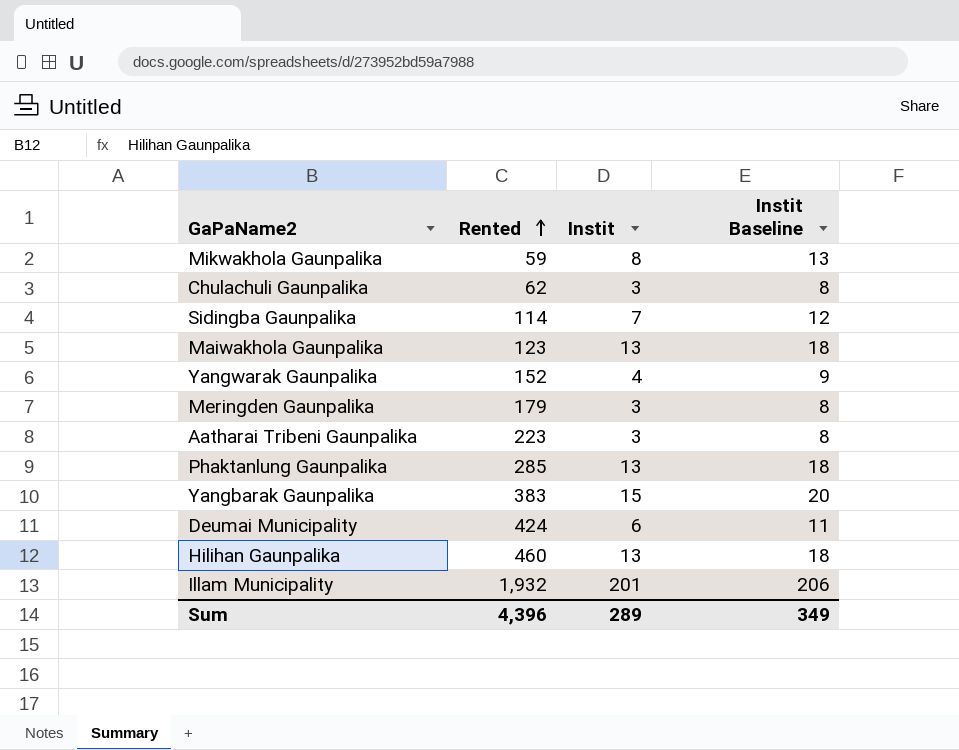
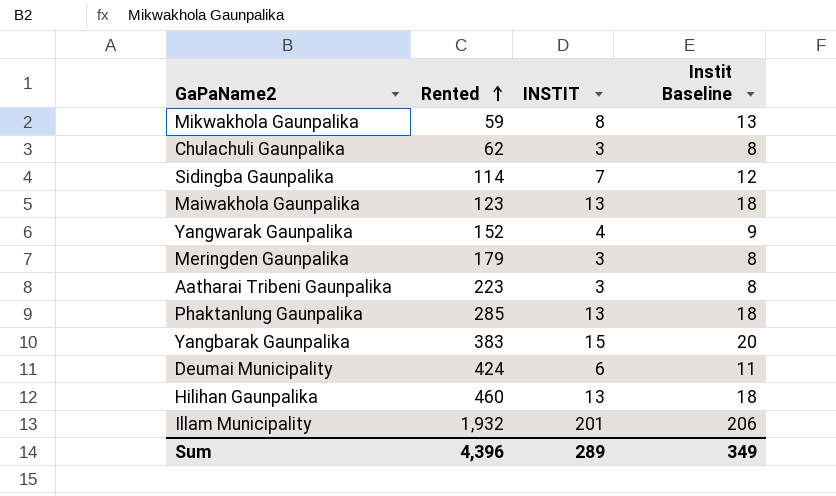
column name: Instit -> INSTIT

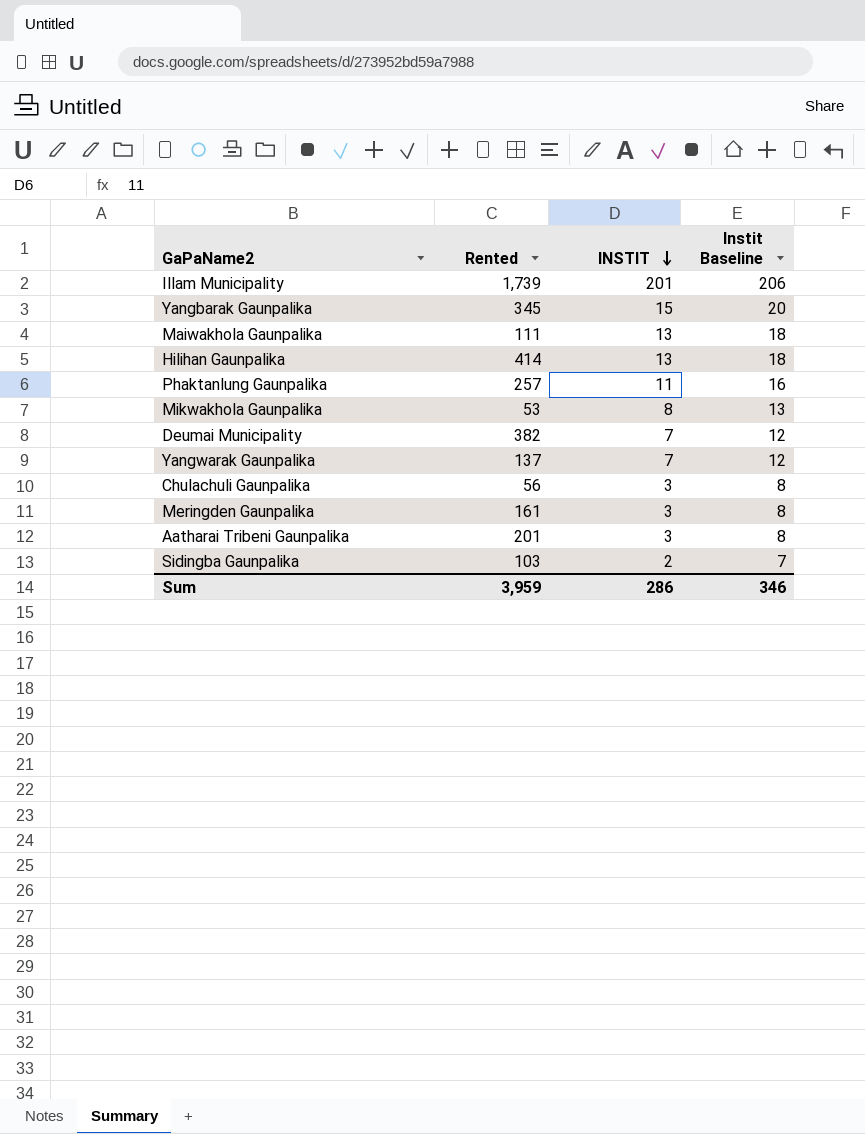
row order: Rented ascending -> INSTIT descending
Illam Municipality | Rented: 1,932 -> 1,739
Yangbarak Gaunpalika | Rented: 383 -> 345
Maiwakhola Gaunpalika | Rented: 123 -> 111
Hilihan Gaunpalika | Rented: 460 -> 414
Phaktanlung Gaunpalika | Rented: 285 -> 257
Phaktanlung Gaunpalika | INSTIT: 13 -> 11
Phaktanlung Gaunpalika | Instit Baseline: 18 -> 16
Mikwakhola Gaunpalika | Rented: 59 -> 53
Deumai Municipality | Rented: 424 -> 382
Deumai Municipality | INSTIT: 6 -> 7
Deumai Municipality | Instit Baseline: 11 -> 12
Yangwarak Gaunpalika | Rented: 152 -> 137
Yangwarak Gaunpalika | INSTIT: 4 -> 7
Yangwarak Gaunpalika | Instit Baseline: 9 -> 12
Chulachuli Gaunpalika | Rented: 62 -> 56
Meringden Gaunpalika | Rented: 179 -> 161
Aatharai Tribeni Gaunpalika | Rented: 223 -> 201
Sidingba Gaunpalika | Rented: 114 -> 103
Sidingba Gaunpalika | INSTIT: 7 -> 2
Sidingba Gaunpalika | Instit Baseline: 12 -> 7
Sum | Rented: 4,396 -> 3,959
Sum | INSTIT: 289 -> 286
Sum | Instit Baseline: 349 -> 346

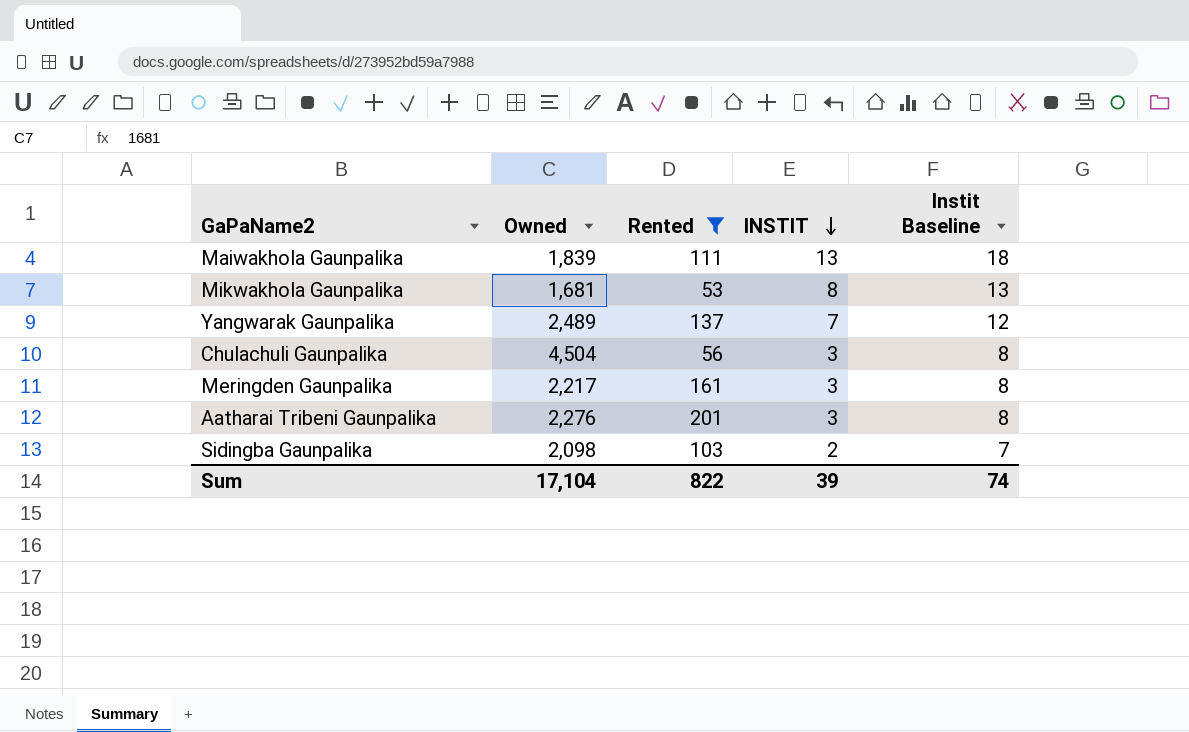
filter: none -> Rented <= 201
column Owned | position: none -> 2
Sum | Rented: 3,959 -> 822
Sum | INSTIT: 286 -> 39
Sum | Instit Baseline: 346 -> 74

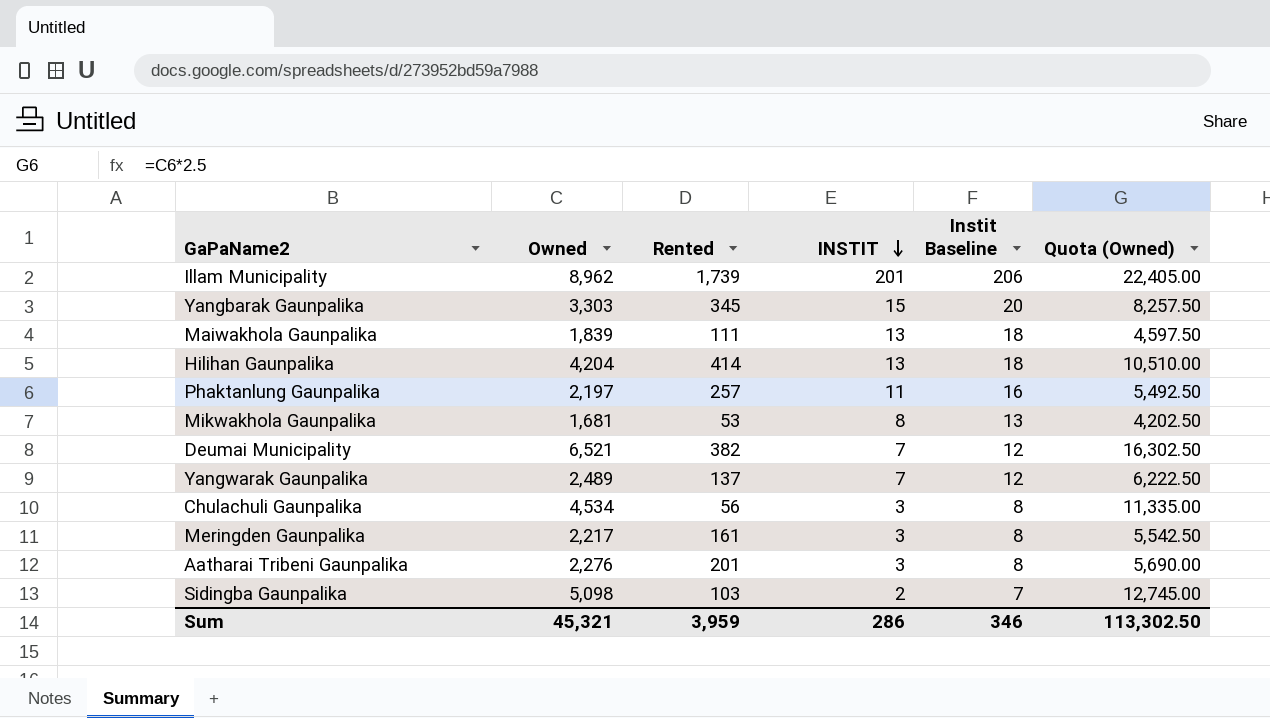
filter: Rented <= 201 -> none
column Quota (Owned) | formula: none -> [Owned] * 2.5
Chulachuli Gaunpalika | Owned: 4,504 -> 4,534
Sidingba Gaunpalika | Owned: 2,098 -> 5,098
Sum | Owned: 17,104 -> 45,321
Sum | Rented: 822 -> 3,959
Sum | INSTIT: 39 -> 286
Sum | Instit Baseline: 74 -> 346

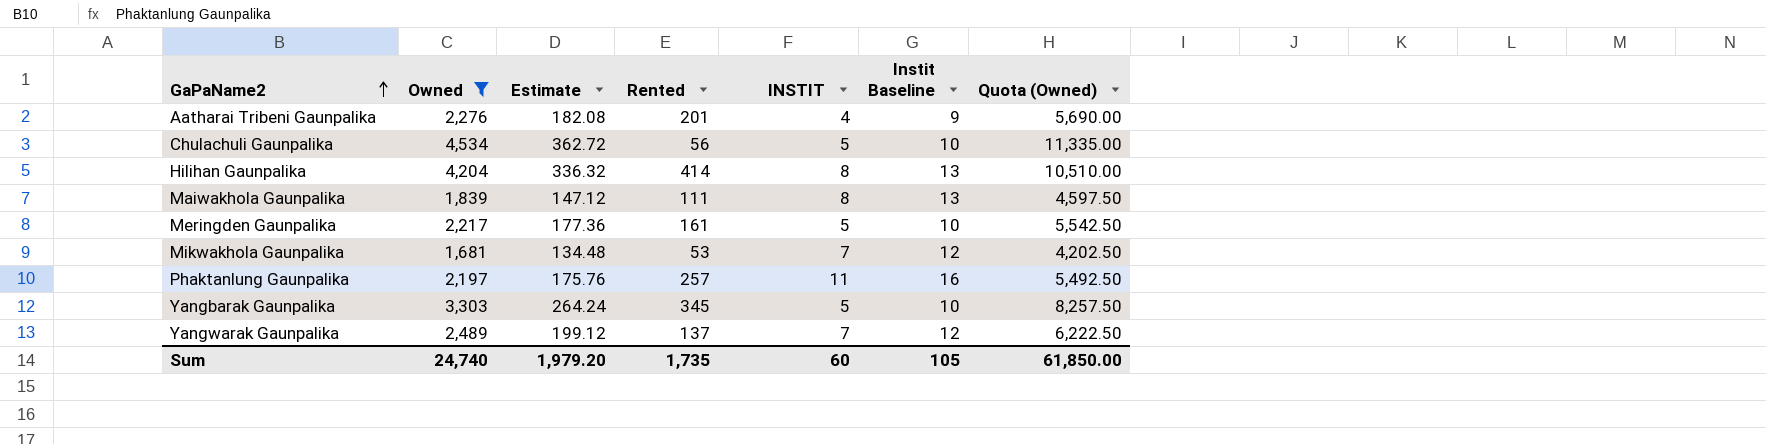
filter: none -> Owned <= 4,534
row order: INSTIT descending -> GaPaName2 ascending
column Estimate | formula: none -> [Owned] * 0.08
Aatharai Tribeni Gaunpalika | INSTIT: 3 -> 4
Aatharai Tribeni Gaunpalika | Instit Baseline: 8 -> 9
Chulachuli Gaunpalika | INSTIT: 3 -> 5
Chulachuli Gaunpalika | Instit Baseline: 8 -> 10
Hilihan Gaunpalika | INSTIT: 13 -> 8
Hilihan Gaunpalika | Instit Baseline: 18 -> 13
Maiwakhola Gaunpalika | INSTIT: 13 -> 8
Maiwakhola Gaunpalika | Instit Baseline: 18 -> 13
Meringden Gaunpalika | INSTIT: 3 -> 5
Meringden Gaunpalika | Instit Baseline: 8 -> 10
Mikwakhola Gaunpalika | INSTIT: 8 -> 7
Mikwakhola Gaunpalika | Instit Baseline: 13 -> 12
Yangbarak Gaunpalika | INSTIT: 15 -> 5
Yangbarak Gaunpalika | Instit Baseline: 20 -> 10
Sum | Owned: 45,321 -> 24,740
Sum | Rented: 3,959 -> 1,735
Sum | INSTIT: 286 -> 60
Sum | Instit Baseline: 346 -> 105
Sum | Quota (Owned): 113,302.50 -> 61,850.00

